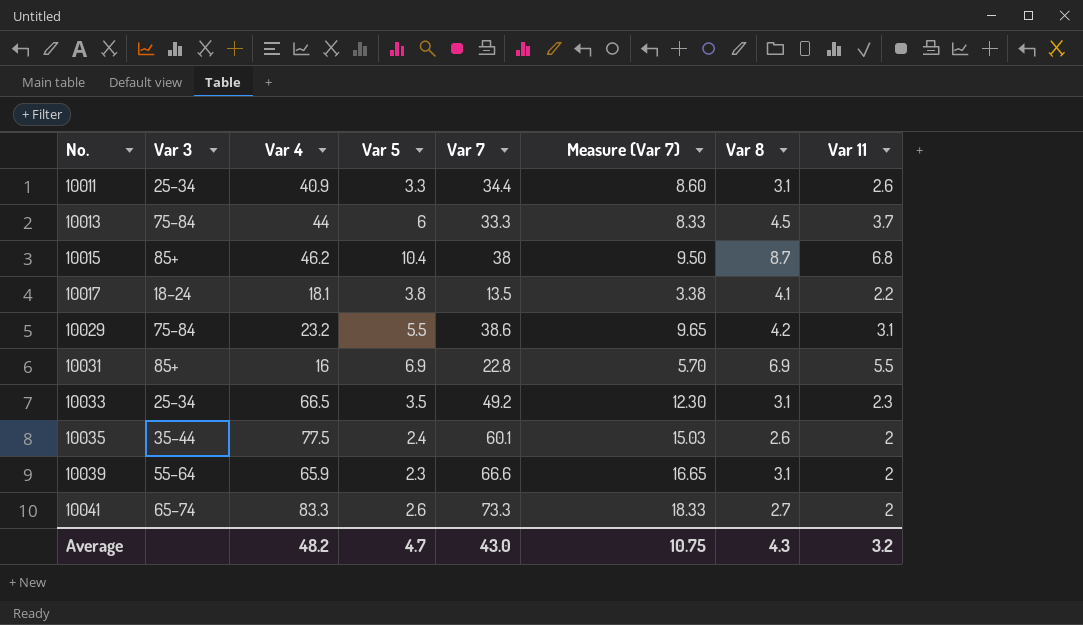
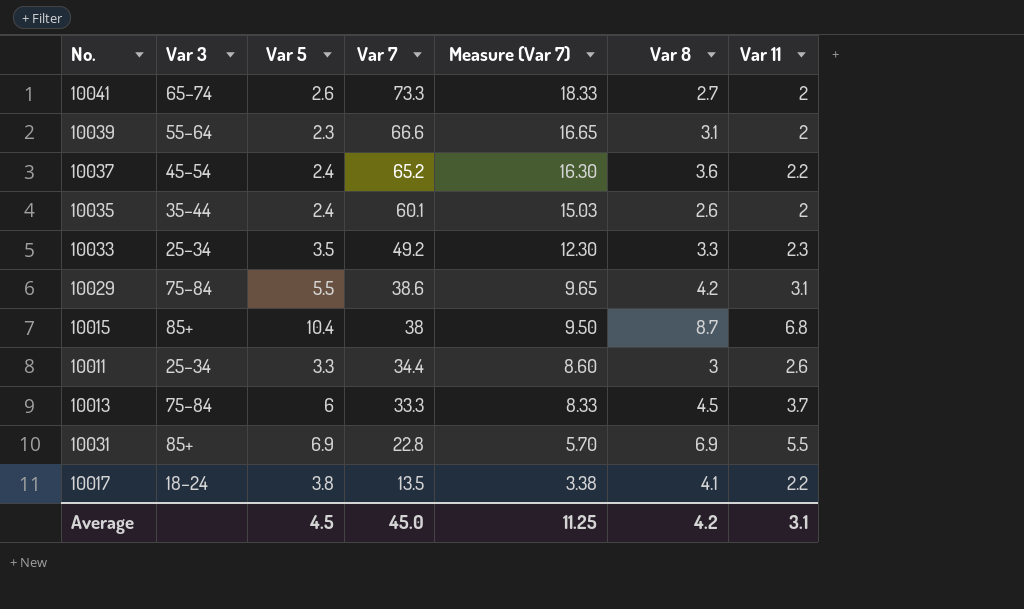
row order: No. ascending -> Var 7 descending
column Var 4 | position: 3 -> none
row 10037: none -> 45–54 | 2.4 | 65.2 | 16.30 | 3.6 | 2.2
10033 | Var 8: 3.1 -> 3.3
10011 | Var 8: 3.1 -> 3
Average | Var 5: 4.7 -> 4.5
Average | Var 7: 43.0 -> 45.0
Average | Measure (Var 7): 10.75 -> 11.25
Average | Var 8: 4.3 -> 4.2
Average | Var 11: 3.2 -> 3.1

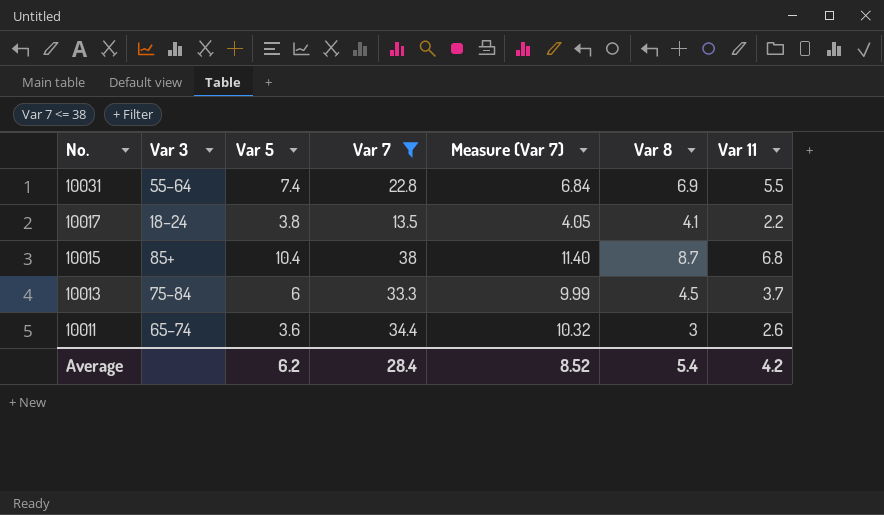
filter: none -> Var 7 <= 38
row order: Var 7 descending -> No. descending
column Measure (Var 7) | formula: [Var 7] * 0.25 -> [Var 7] * 0.3
10031 | Var 3: 85+ -> 55–64
10031 | Var 5: 6.9 -> 7.4
10011 | Var 3: 25–34 -> 65–74
10011 | Var 5: 3.3 -> 3.6
Average | Var 5: 4.5 -> 6.2
Average | Var 7: 45.0 -> 28.4
Average | Measure (Var 7): 11.25 -> 8.52
Average | Var 8: 4.2 -> 5.4
Average | Var 11: 3.1 -> 4.2

